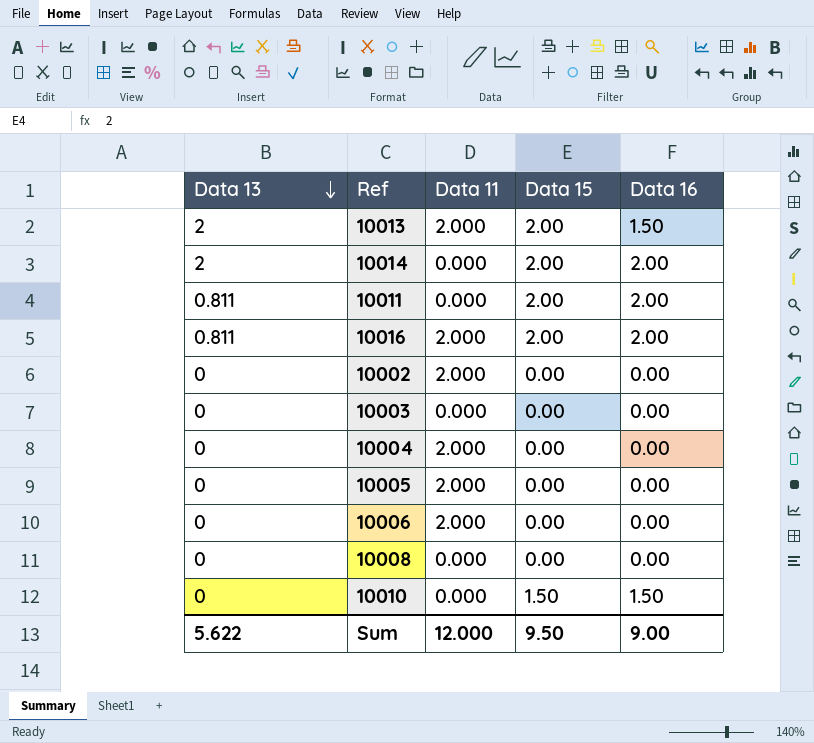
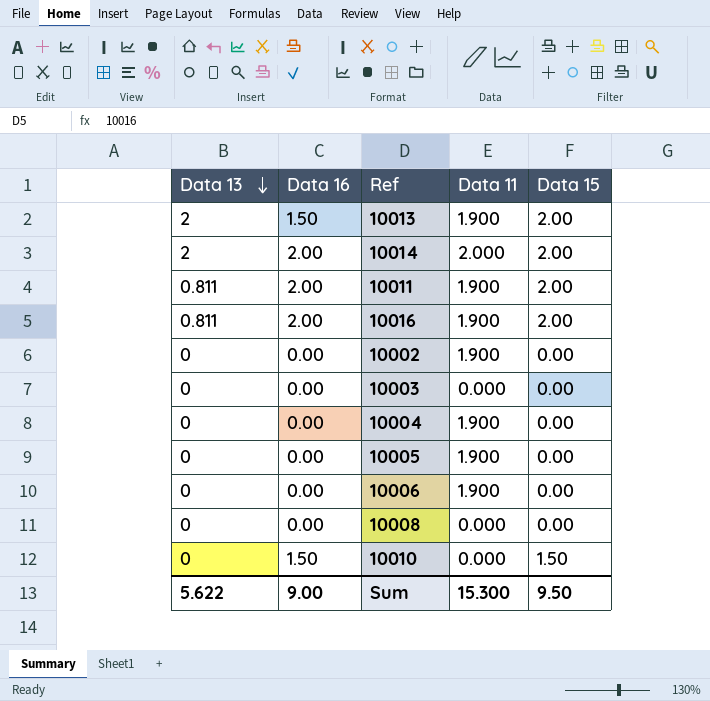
column Data 16 | position: 5 -> 2
10013 | Data 11: 2.000 -> 1.900
10014 | Data 11: 0.000 -> 2.000
10011 | Data 11: 0.000 -> 1.900
10016 | Data 11: 2.000 -> 1.900
10002 | Data 11: 2.000 -> 1.900
10004 | Data 11: 2.000 -> 1.900
10005 | Data 11: 2.000 -> 1.900
10006 | Data 11: 2.000 -> 1.900
Sum | Data 11: 12.000 -> 15.300

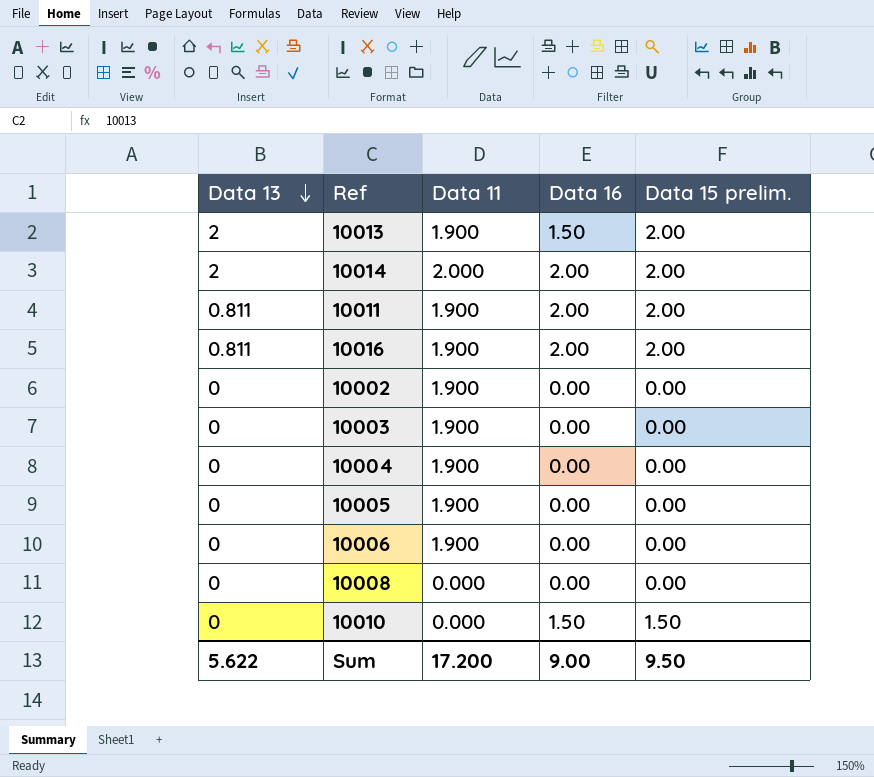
column Data 16 | position: 2 -> 4
column name: Data 15 -> Data 15 prelim.
10003 | Data 11: 0.000 -> 1.900
Sum | Data 11: 15.300 -> 17.200

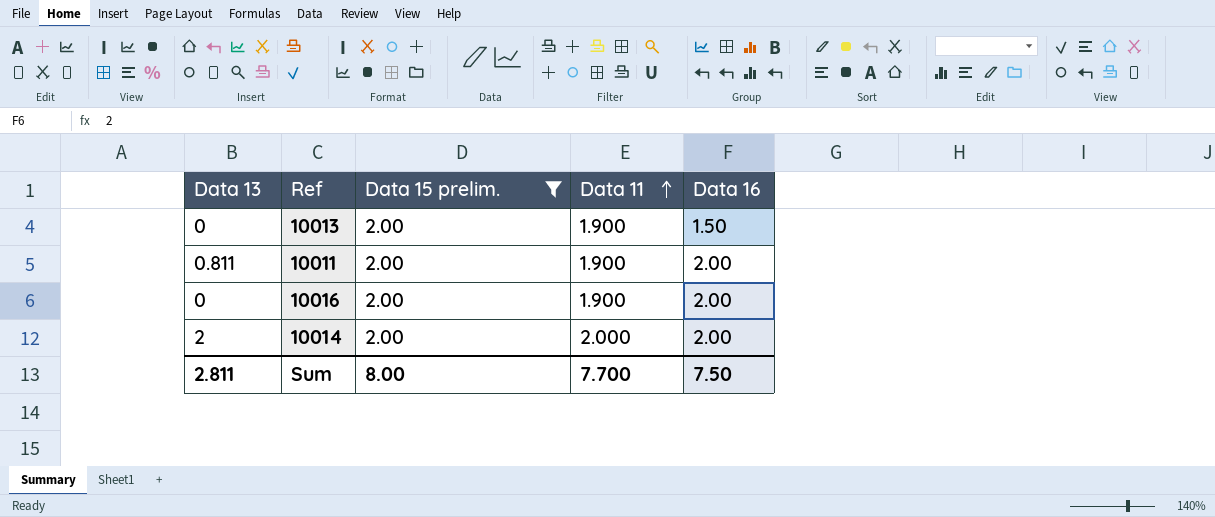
filter: none -> Data 15 prelim. = 2.00
row order: Data 13 descending -> Data 11 ascending
column Data 15 prelim. | position: 5 -> 3
10013 | Data 13: 2 -> 0
10016 | Data 13: 0.811 -> 0
Sum | Data 13: 5.622 -> 2.811
Sum | Data 15 prelim.: 9.50 -> 8.00
Sum | Data 11: 17.200 -> 7.700
Sum | Data 16: 9.00 -> 7.50

